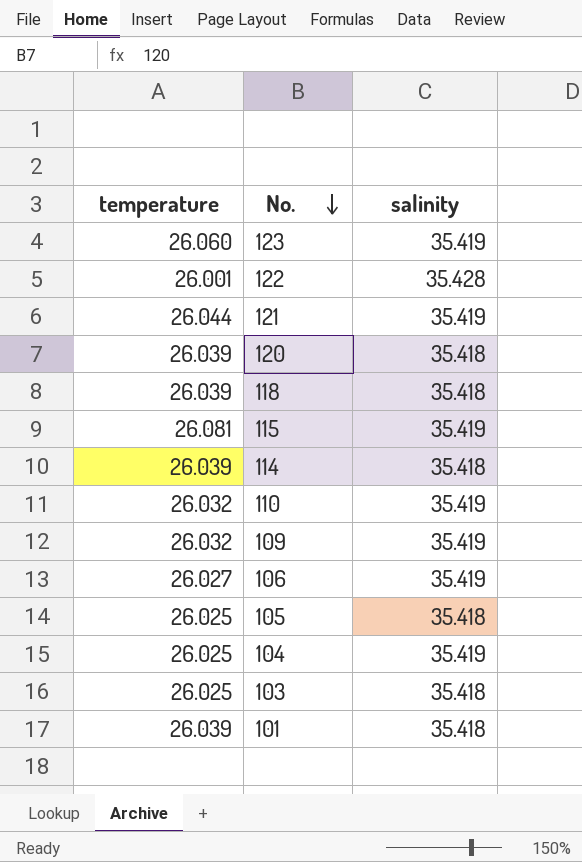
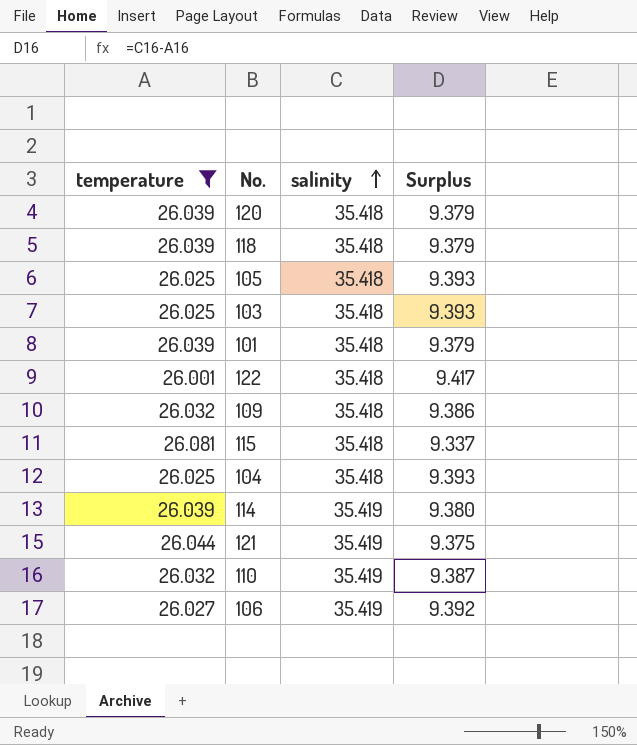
filter: none -> temperature != 26.060
row order: No. descending -> salinity ascending
column Surplus | formula: none -> [salinity] - [temperature]
122 | salinity: 35.428 -> 35.418
109 | salinity: 35.419 -> 35.418
115 | salinity: 35.419 -> 35.418
104 | salinity: 35.419 -> 35.418
114 | salinity: 35.418 -> 35.419

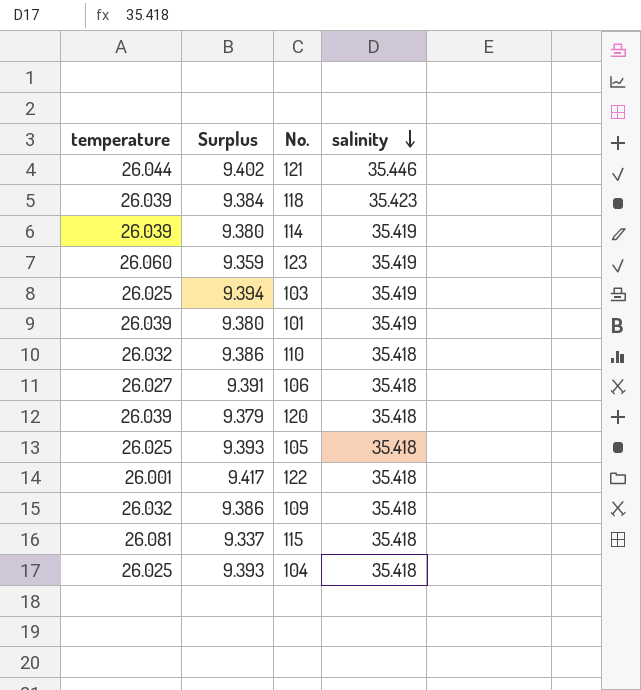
filter: temperature != 26.060 -> none
row order: salinity ascending -> salinity descending
column Surplus | position: 4 -> 2
121 | Surplus: 9.375 -> 9.402
121 | salinity: 35.419 -> 35.446
118 | Surplus: 9.379 -> 9.384
118 | salinity: 35.418 -> 35.423
103 | Surplus: 9.393 -> 9.394
103 | salinity: 35.418 -> 35.419
101 | Surplus: 9.379 -> 9.380
101 | salinity: 35.418 -> 35.419
110 | Surplus: 9.387 -> 9.386
110 | salinity: 35.419 -> 35.418
106 | Surplus: 9.392 -> 9.391
106 | salinity: 35.419 -> 35.418

